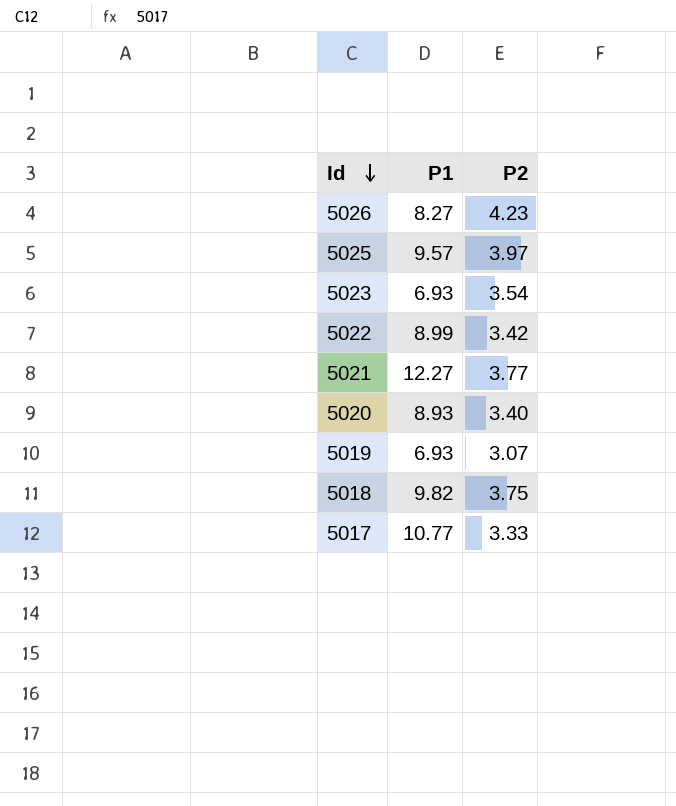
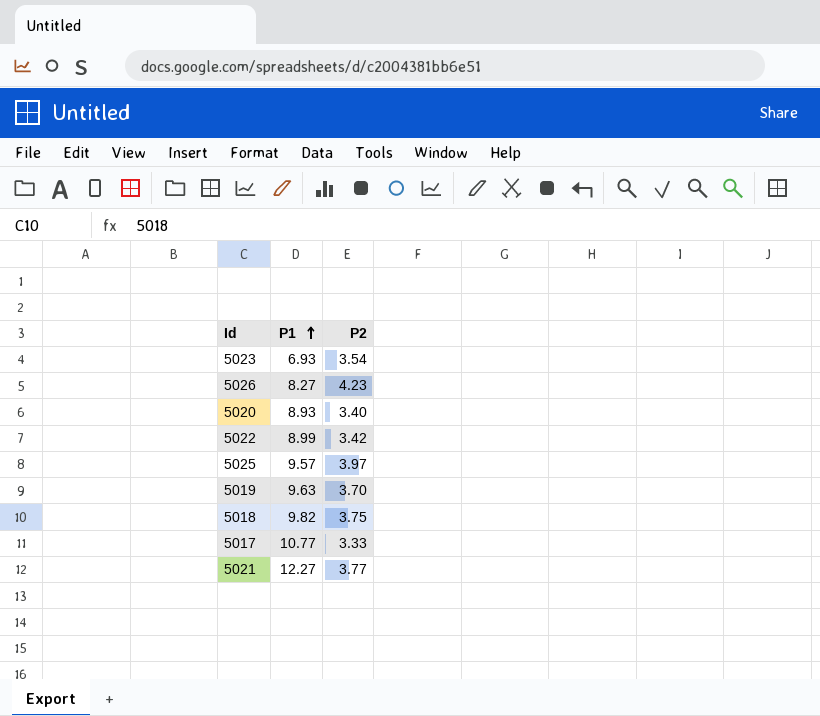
row order: Id descending -> P1 ascending
5019 | P1: 6.93 -> 9.63
5019 | P2: 3.07 -> 3.70

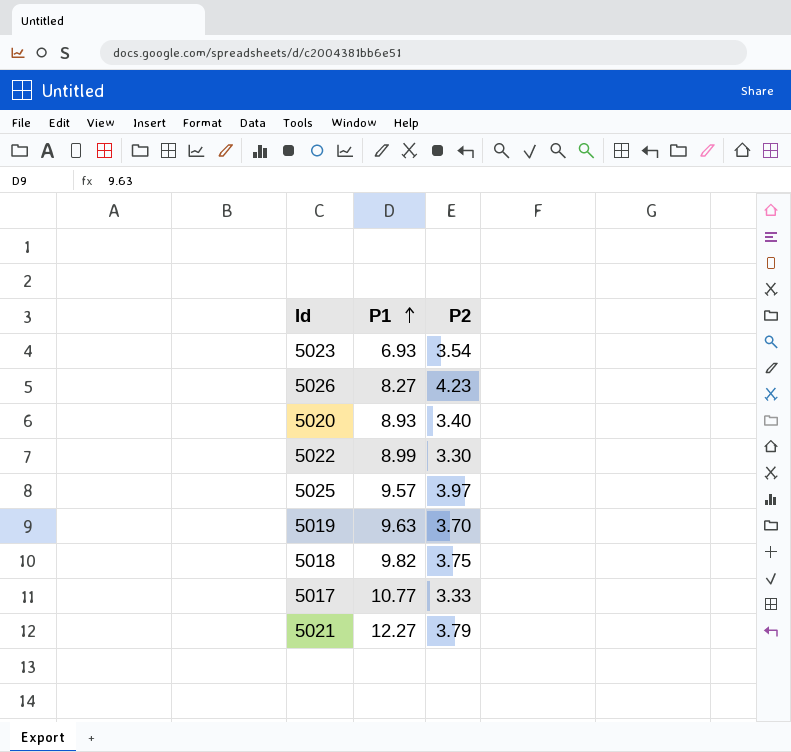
5022 | P2: 3.42 -> 3.30
5021 | P2: 3.77 -> 3.79

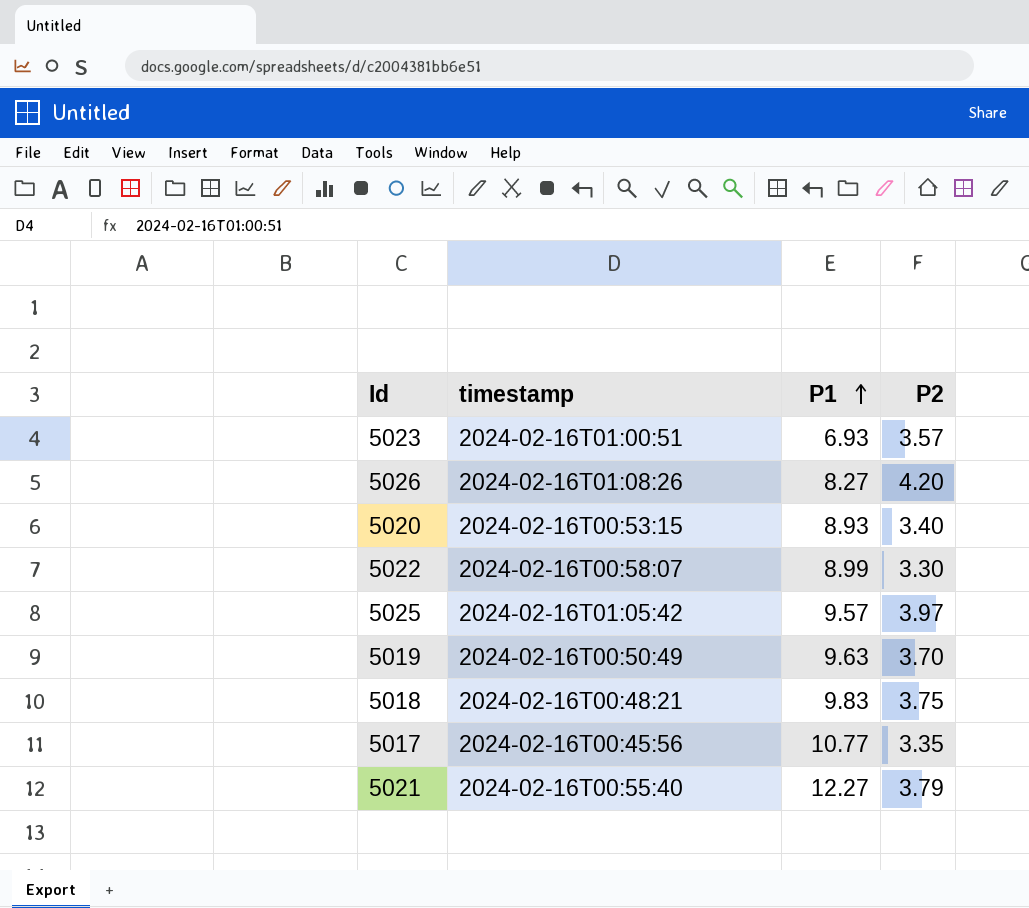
column timestamp | position: none -> 2
5023 | P2: 3.54 -> 3.57
5026 | P2: 4.23 -> 4.20
5018 | P1: 9.82 -> 9.83
5017 | P2: 3.33 -> 3.35

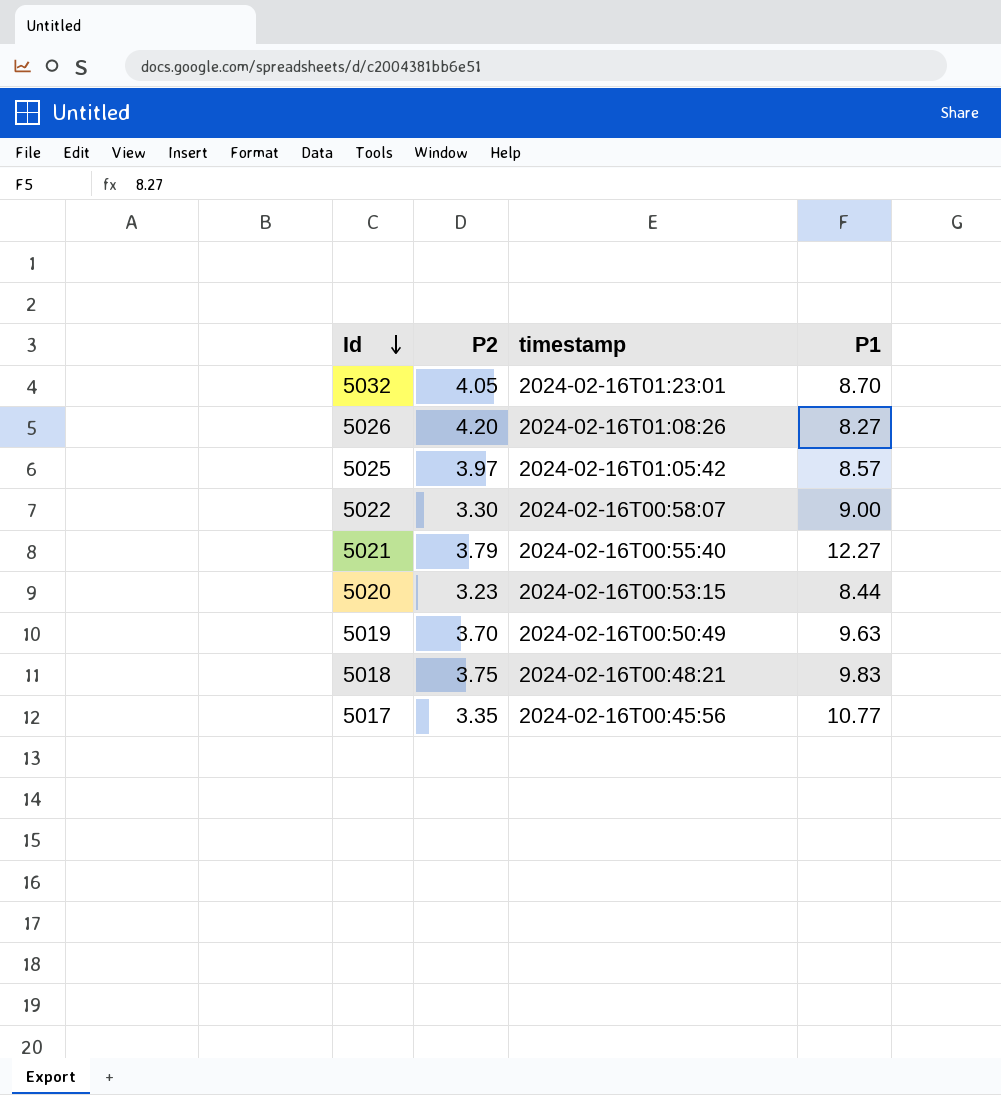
row order: P1 ascending -> Id descending
column P2 | position: 4 -> 2
row 5023: 2024-02-16T01:00:51 | 6.93 | 3.57 -> none
row 5032: none -> 4.05 | 2024-02-16T01:23:01 | 8.70
5025 | P1: 9.57 -> 8.57
5022 | P1: 8.99 -> 9.00
5020 | P2: 3.40 -> 3.23
5020 | P1: 8.93 -> 8.44

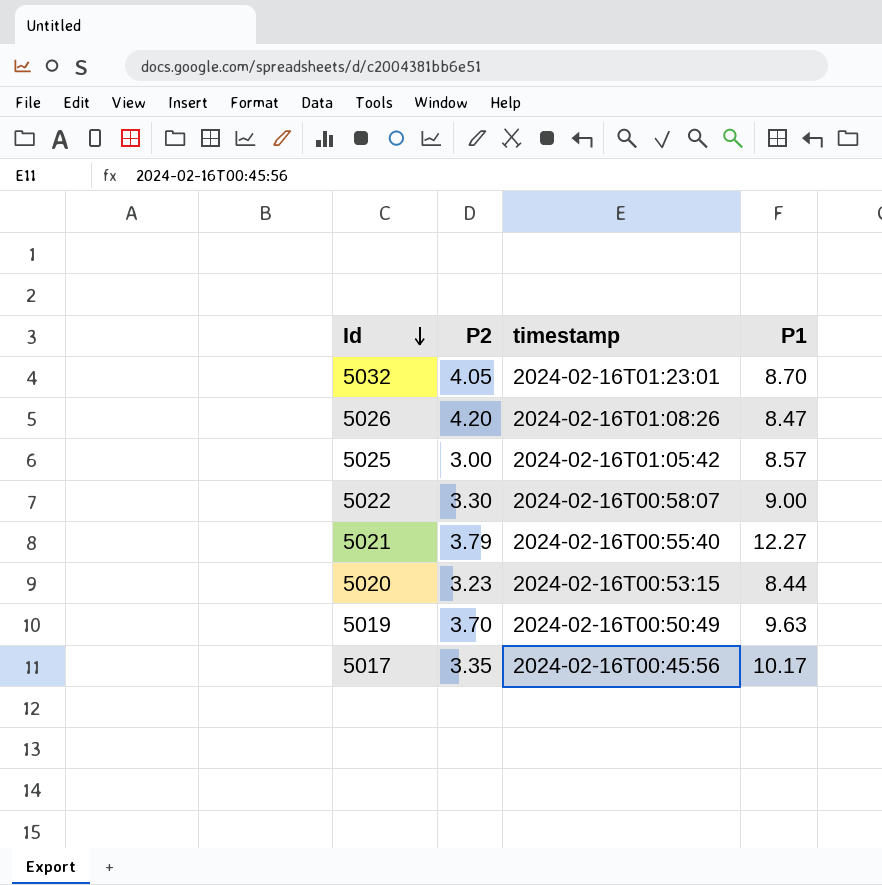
row 5018: 3.75 | 2024-02-16T00:48:21 | 9.83 -> none
5026 | P1: 8.27 -> 8.47
5025 | P2: 3.97 -> 3.00
5017 | P1: 10.77 -> 10.17

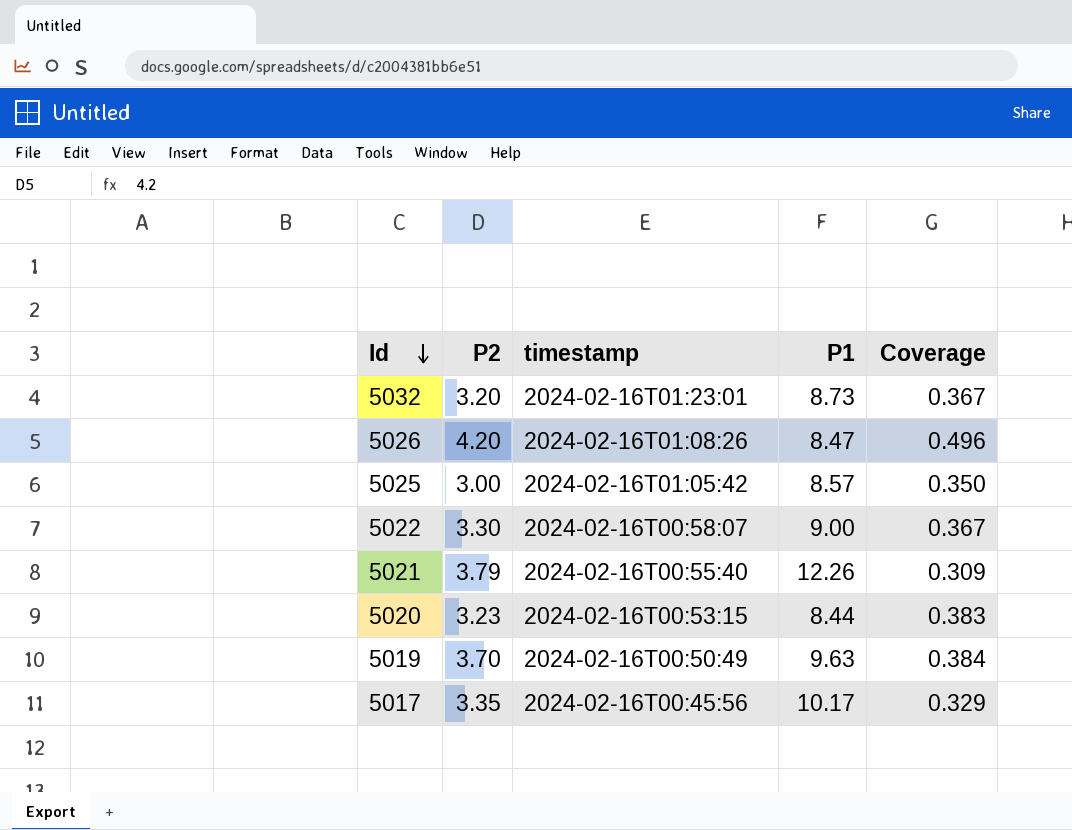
column Coverage | formula: none -> [P2] / [P1]
5032 | P2: 4.05 -> 3.20
5032 | P1: 8.70 -> 8.73
5021 | P1: 12.27 -> 12.26

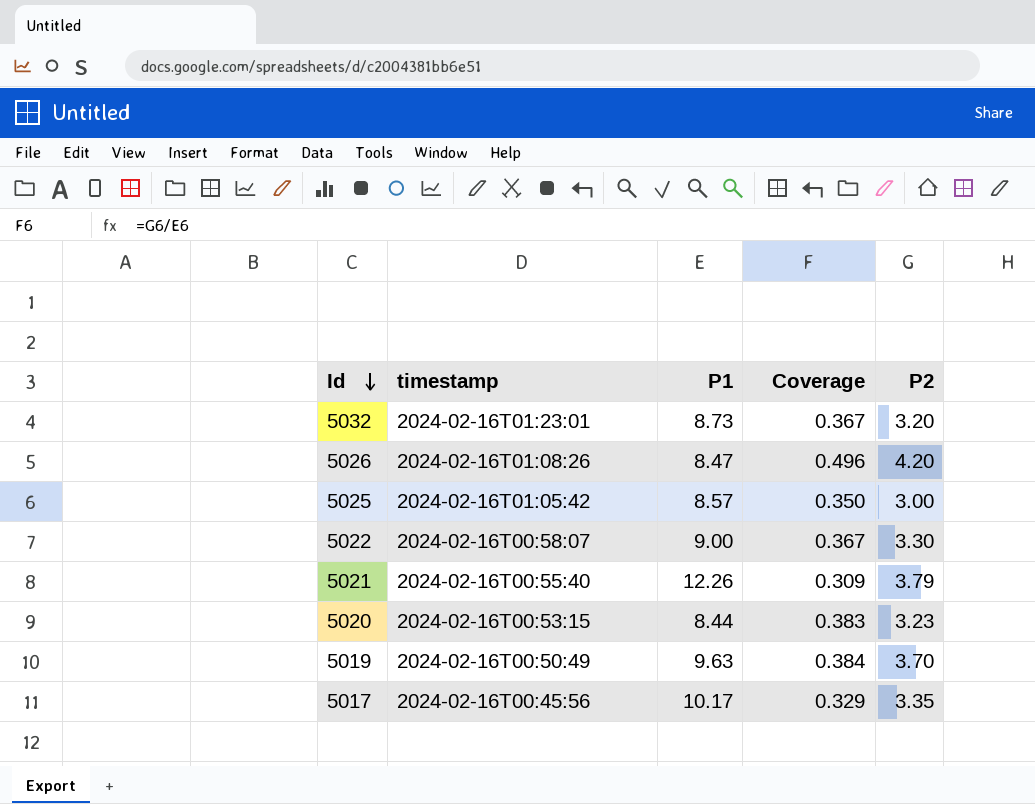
column P2 | position: 2 -> 5

